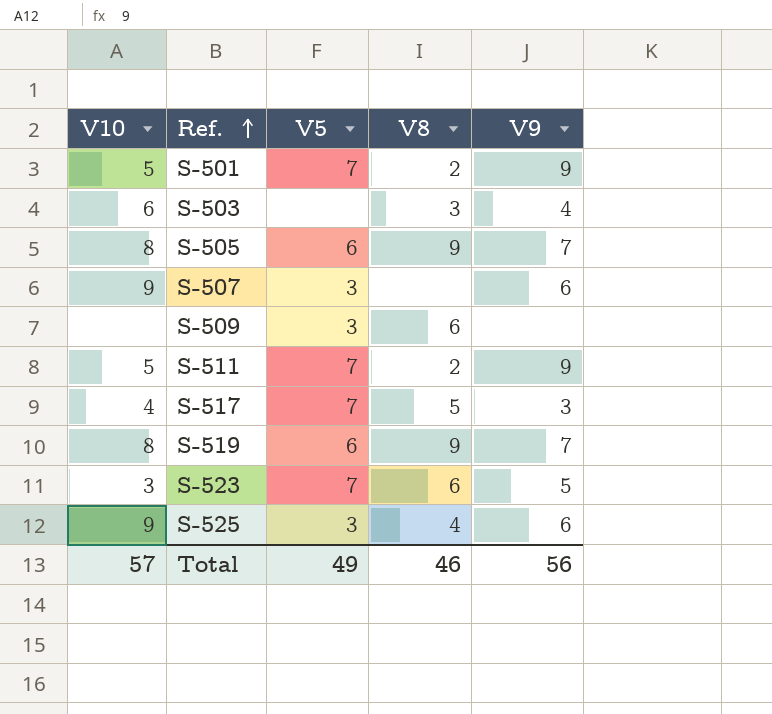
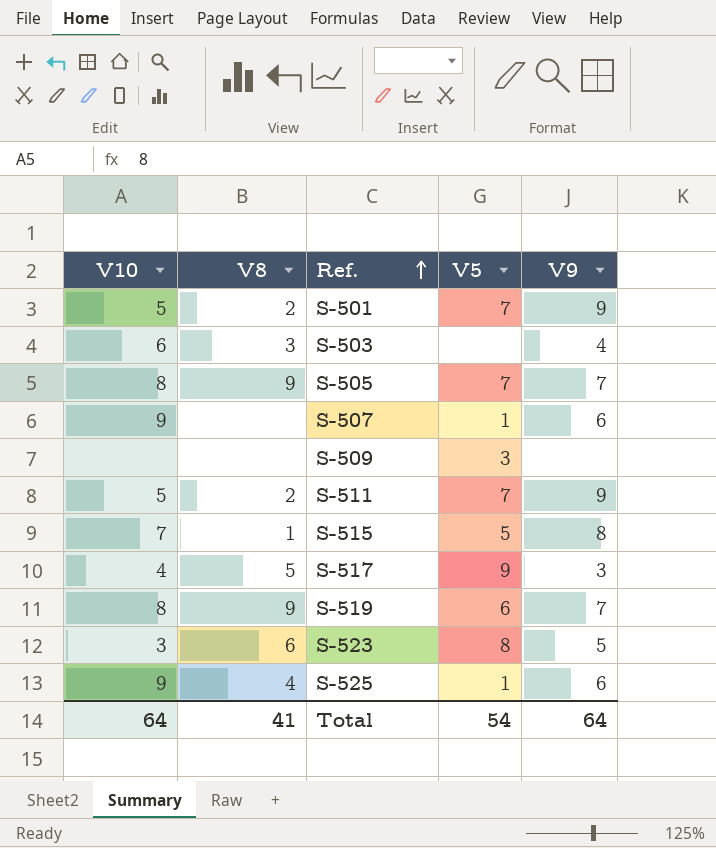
column V8 | position: 4 -> 2
S-505 | V5: 6 -> 7
S-507 | V5: 3 -> 1
S-509 | V8: 6 -> none
row S-515: none -> 7 | 1 | 5 | 8
S-517 | V5: 7 -> 9
S-523 | V5: 7 -> 8
S-525 | V5: 3 -> 1
Total | V10: 57 -> 64
Total | V8: 46 -> 41
Total | V5: 49 -> 54
Total | V9: 56 -> 64

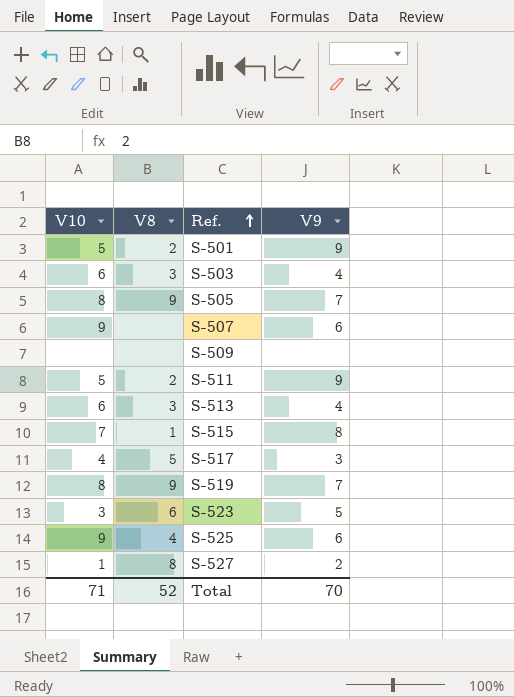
column V5 | position: 4 -> none
row S-513: none -> 6 | 3 | 4
row S-527: none -> 1 | 8 | 2
Total | V10: 64 -> 71
Total | V8: 41 -> 52
Total | V9: 64 -> 70

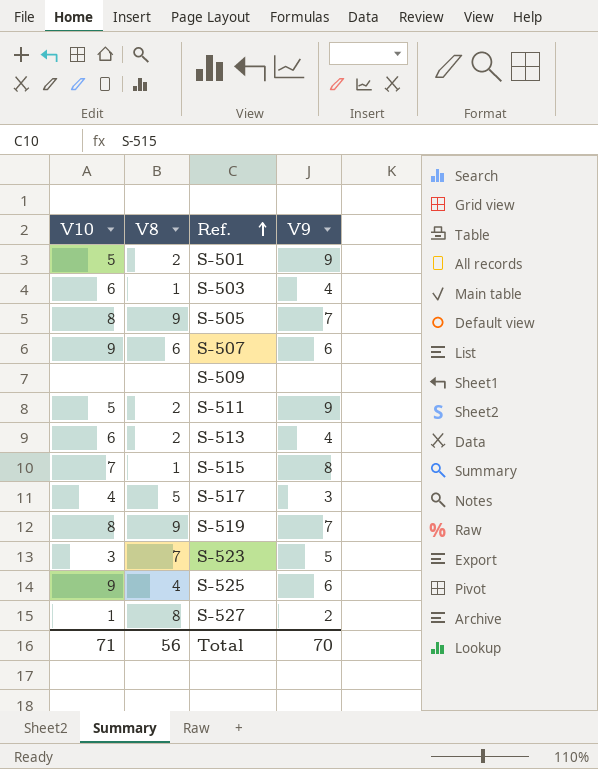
S-503 | V8: 3 -> 1
S-507 | V8: none -> 6
S-513 | V8: 3 -> 2
S-523 | V8: 6 -> 7
Total | V8: 52 -> 56

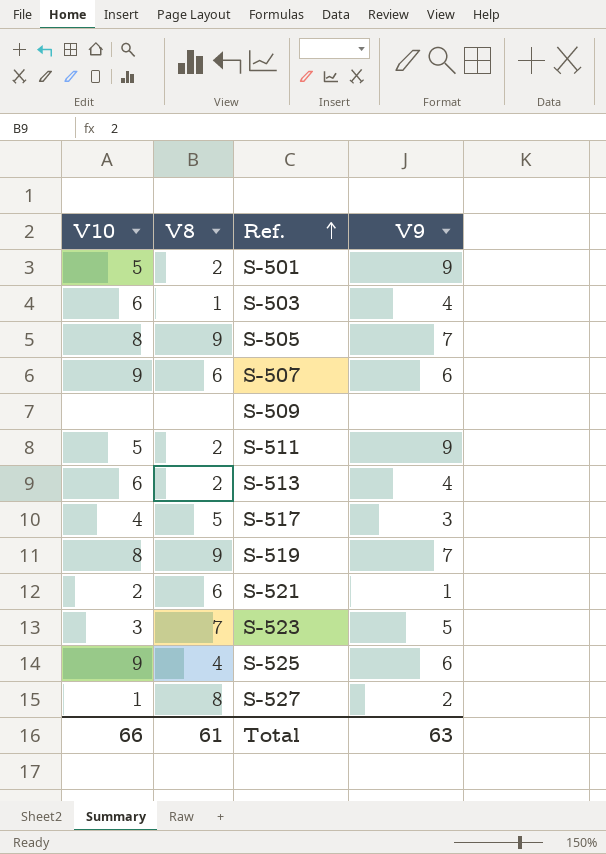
row S-515: 7 | 1 | 8 -> none
row S-521: none -> 2 | 6 | 1
Total | V10: 71 -> 66
Total | V8: 56 -> 61
Total | V9: 70 -> 63

